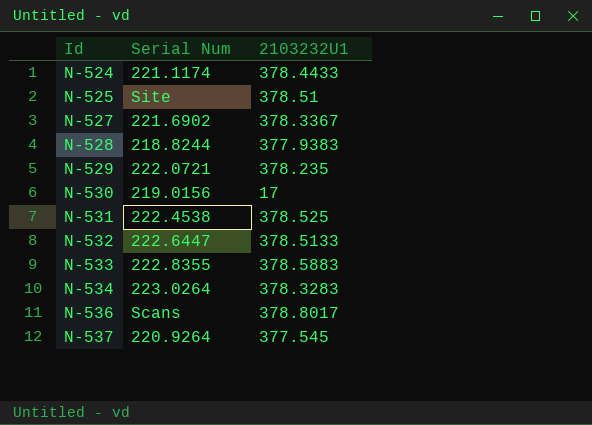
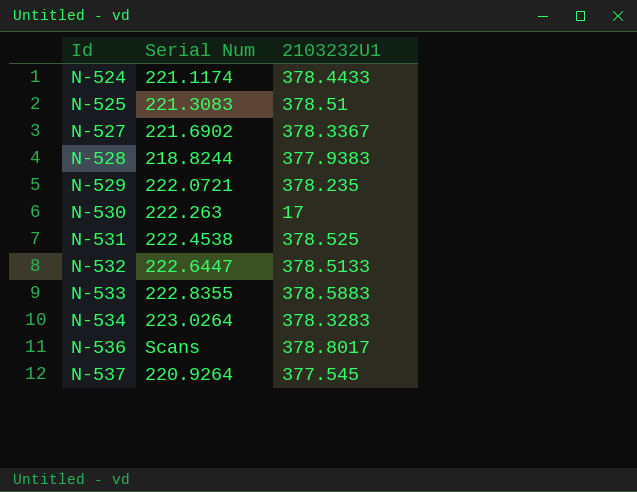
N-525 | Serial Num: Site -> 221.3083
N-530 | Serial Num: 219.0156 -> 222.263

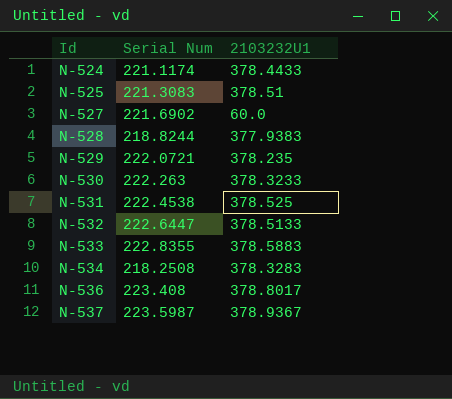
N-527 | 2103232U1: 378.3367 -> 60.0
N-530 | 2103232U1: 17 -> 378.3233
N-534 | Serial Num: 223.0264 -> 218.2508
N-536 | Serial Num: Scans -> 223.408
N-537 | Serial Num: 220.9264 -> 223.5987
N-537 | 2103232U1: 377.545 -> 378.9367

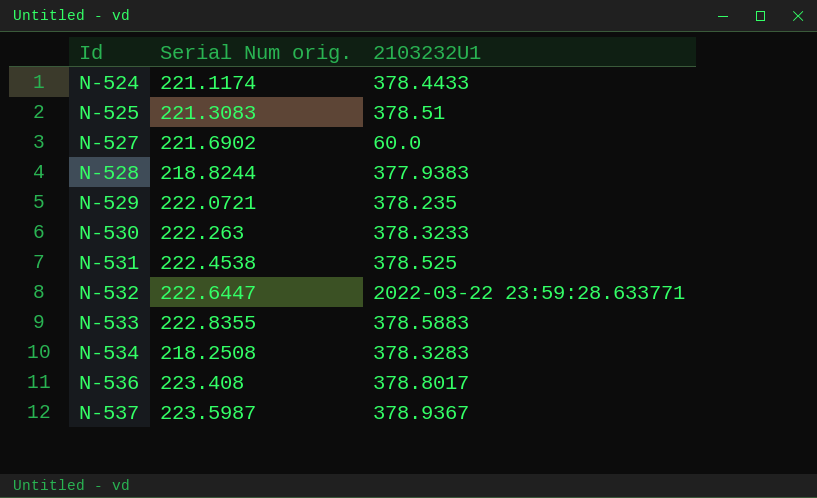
column name: Serial Num -> Serial Num orig.
N-532 | 2103232U1: 378.5133 -> 2022-03-22 23:59:28.633771

